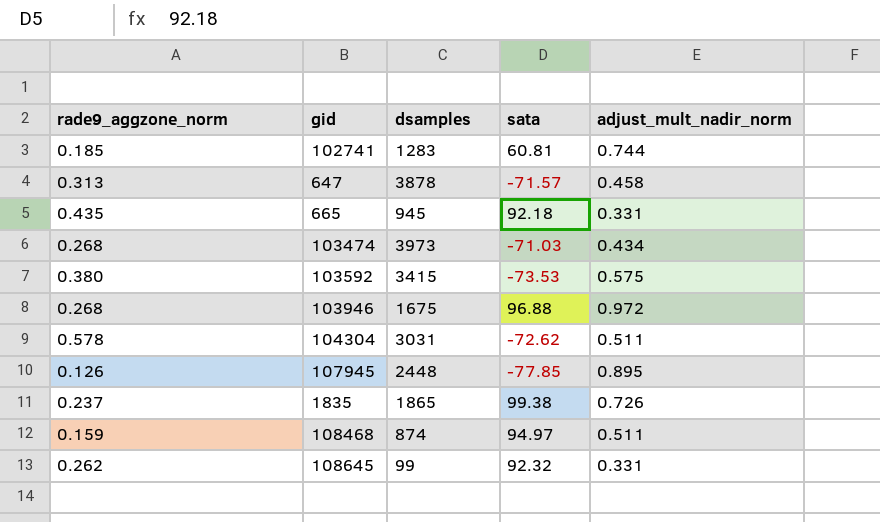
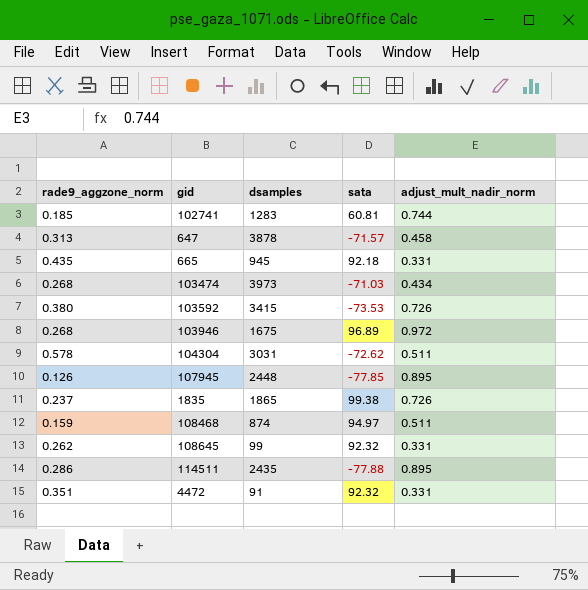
103592 | adjust_mult_nadir_norm: 0.575 -> 0.726
103946 | sata: 96.88 -> 96.89
row 114511: none -> 0.286 | 2435 | -77.88 | 0.895
row 4472: none -> 0.351 | 91 | 92.32 | 0.331

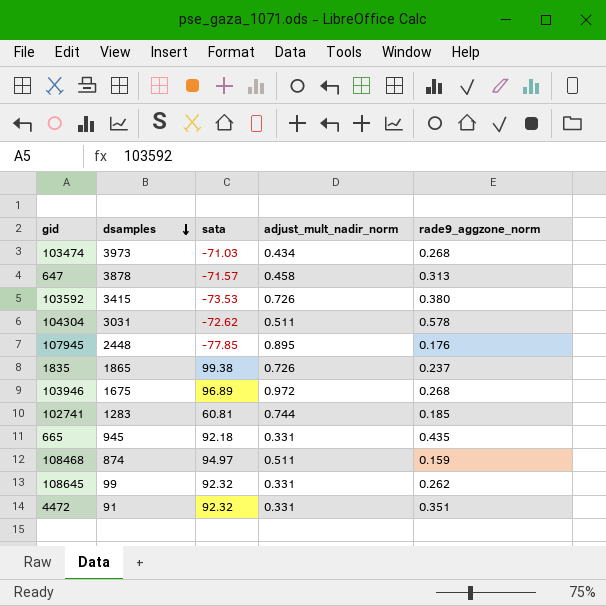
row order: none -> dsamples descending
column rade9_aggzone_norm | position: 1 -> 5
row 114511: 0.286 | 2435 | -77.88 | 0.895 -> none
107945 | rade9_aggzone_norm: 0.126 -> 0.176

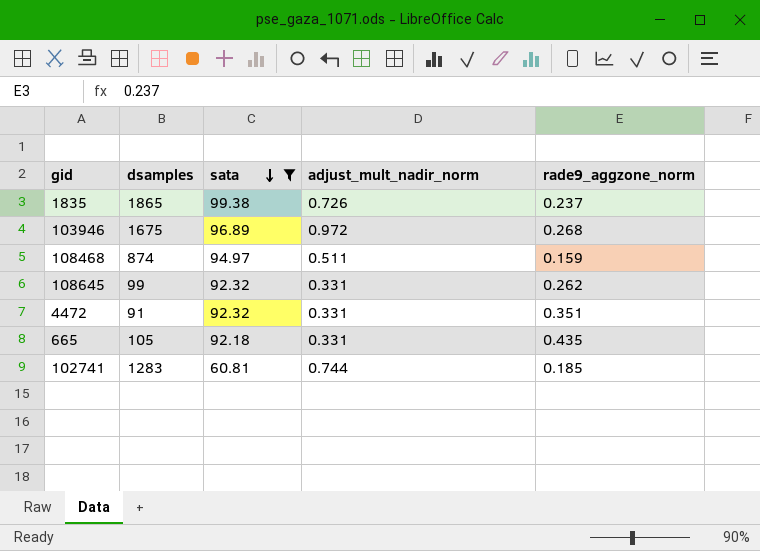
filter: none -> sata >= 60.81
row order: dsamples descending -> sata descending
665 | dsamples: 945 -> 105

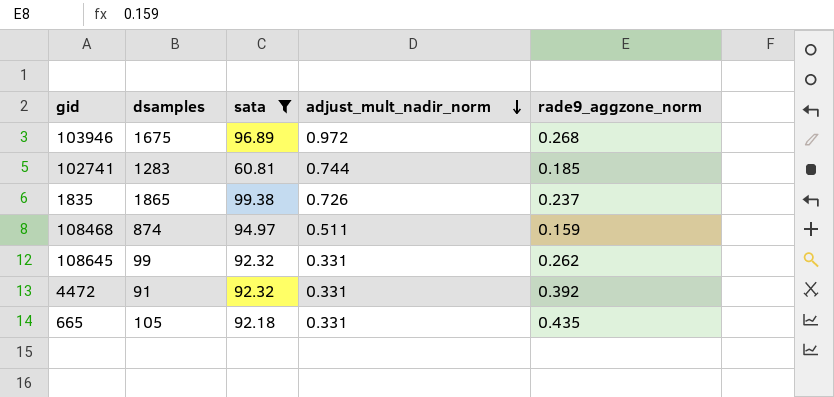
row order: sata descending -> adjust_mult_nadir_norm descending
4472 | rade9_aggzone_norm: 0.351 -> 0.392

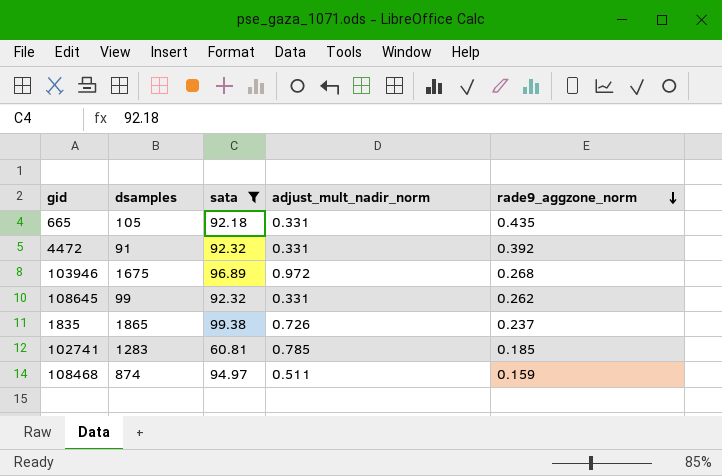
row order: adjust_mult_nadir_norm descending -> rade9_aggzone_norm descending
102741 | adjust_mult_nadir_norm: 0.744 -> 0.785

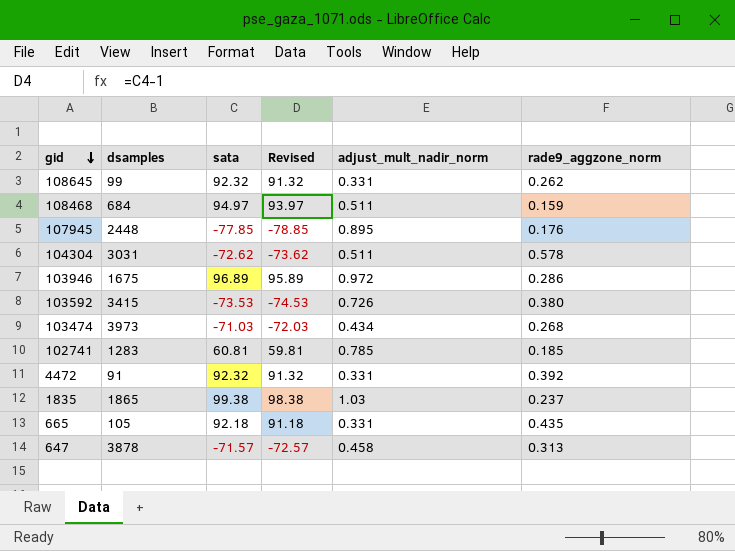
filter: sata >= 60.81 -> none
row order: rade9_aggzone_norm descending -> gid descending
column Revised | formula: none -> [sata] - 1
108468 | dsamples: 874 -> 684
103946 | rade9_aggzone_norm: 0.268 -> 0.286
1835 | adjust_mult_nadir_norm: 0.726 -> 1.03

